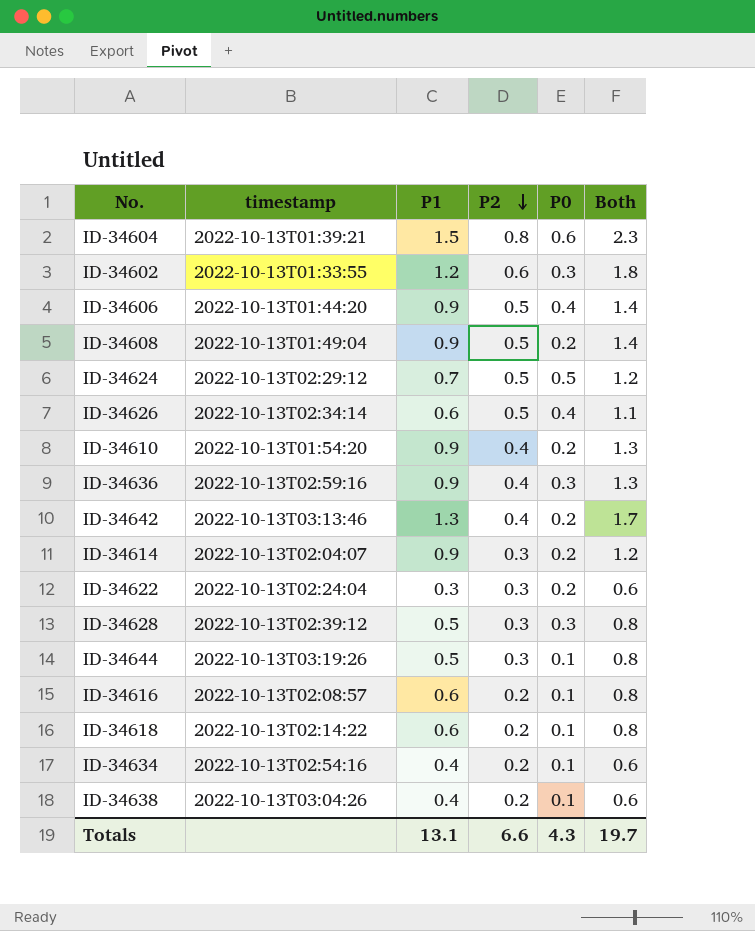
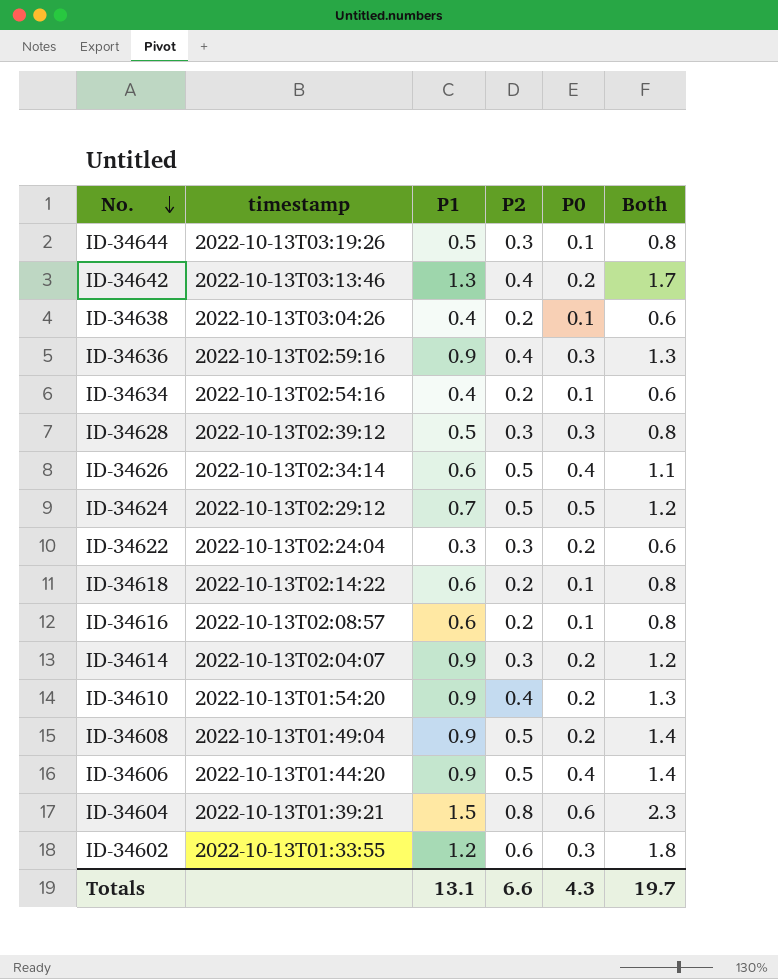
row order: P2 descending -> No. descending

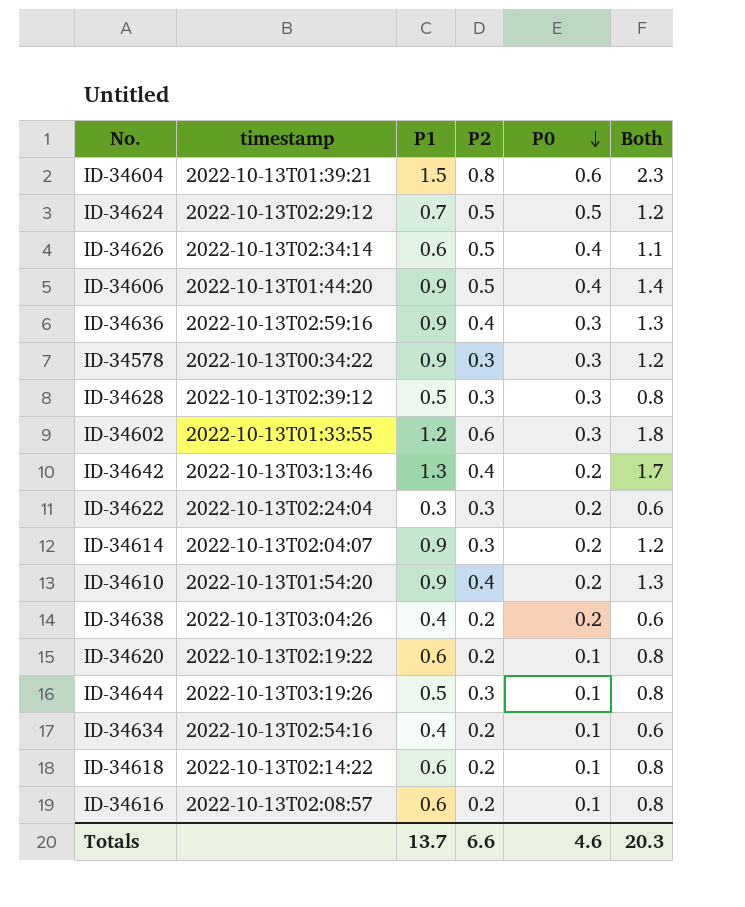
row order: No. descending -> P0 descending
row ID-34608: 2022-10-13T01:49:04 | 0.9 | 0.5 | 0.2 | 1.4 -> none
row ID-34578: none -> 2022-10-13T00:34:22 | 0.9 | 0.3 | 0.3 | 1.2
ID-34638 | P0: 0.1 -> 0.2
row ID-34620: none -> 2022-10-13T02:19:22 | 0.6 | 0.2 | 0.1 | 0.8
Totals | P1: 13.1 -> 13.7
Totals | P0: 4.3 -> 4.6
Totals | Both: 19.7 -> 20.3

